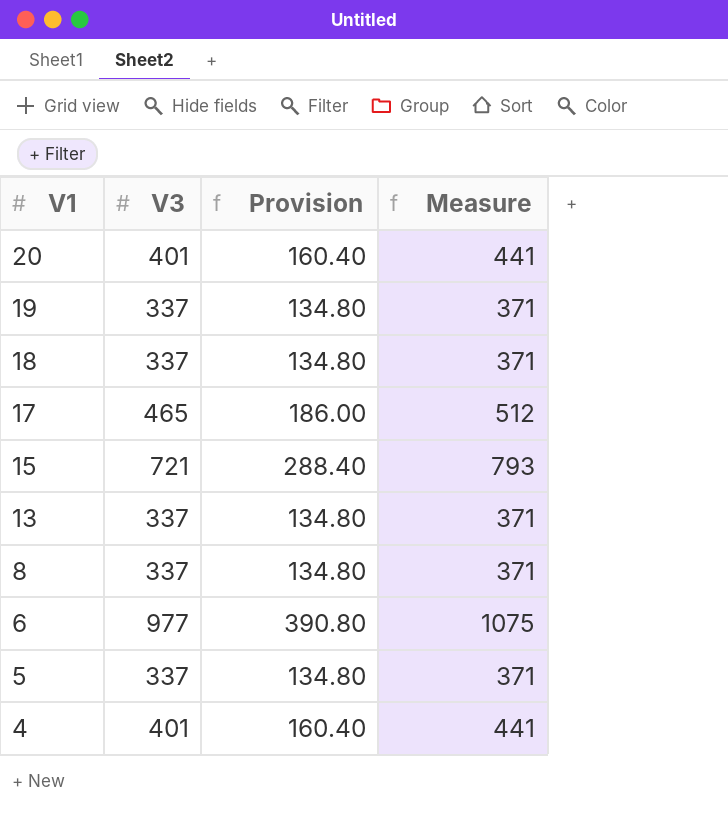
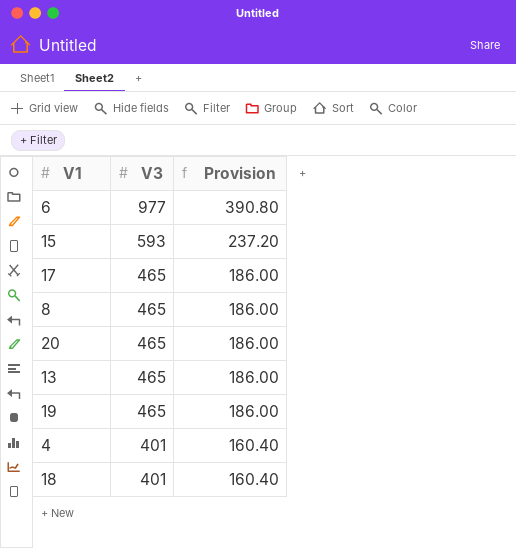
row order: V1 descending -> V3 descending
column Measure | formula: [V3] * 1.1 -> none
row 5: 337 | 134.80 | 371 -> none
15 | V3: 721 -> 593
15 | Provision: 288.40 -> 237.20
8 | V3: 337 -> 465
8 | Provision: 134.80 -> 186.00
20 | V3: 401 -> 465
20 | Provision: 160.40 -> 186.00
13 | V3: 337 -> 465
13 | Provision: 134.80 -> 186.00
19 | V3: 337 -> 465
19 | Provision: 134.80 -> 186.00
18 | V3: 337 -> 401
18 | Provision: 134.80 -> 160.40

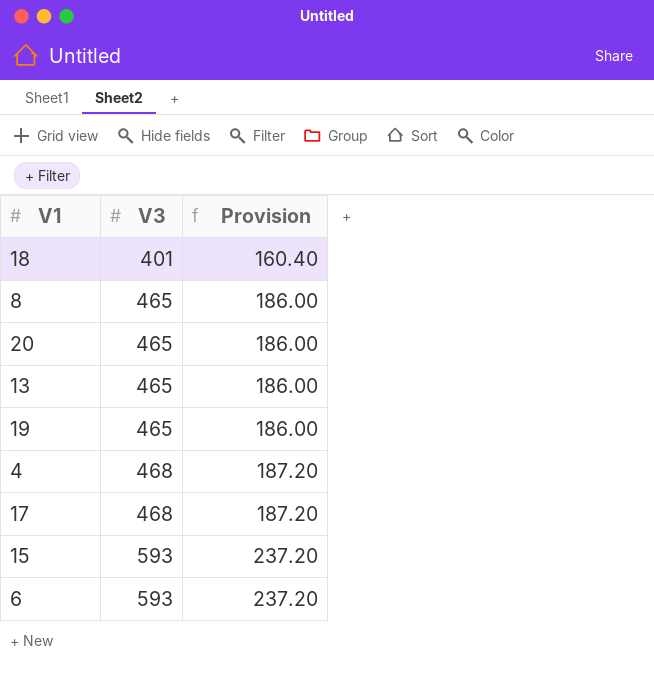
row order: V3 descending -> V3 ascending
4 | V3: 401 -> 468
4 | Provision: 160.40 -> 187.20
17 | V3: 465 -> 468
17 | Provision: 186.00 -> 187.20
6 | V3: 977 -> 593
6 | Provision: 390.80 -> 237.20

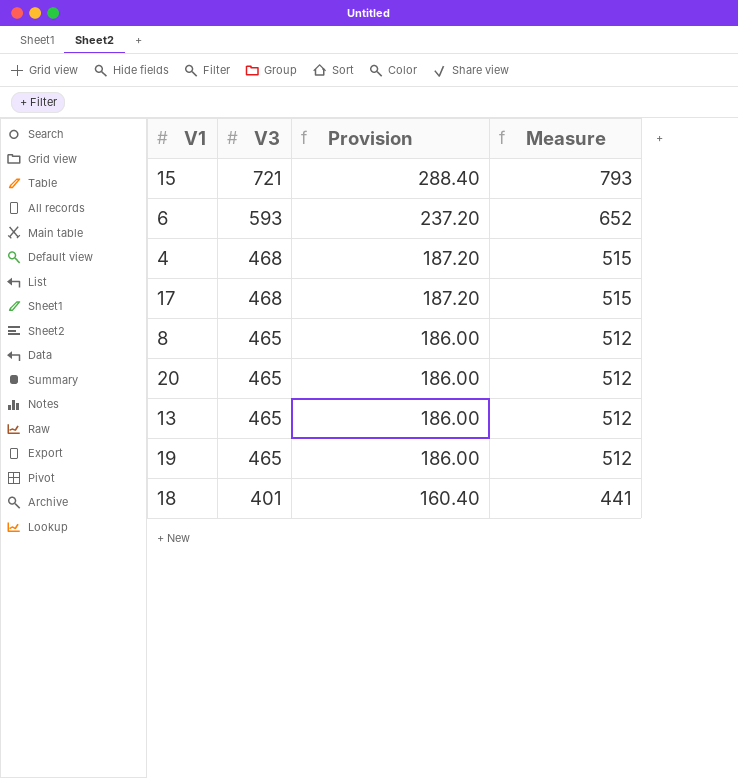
row order: V3 ascending -> V3 descending
column Measure | formula: none -> [V3] * 1.1
15 | V3: 593 -> 721
15 | Provision: 237.20 -> 288.40

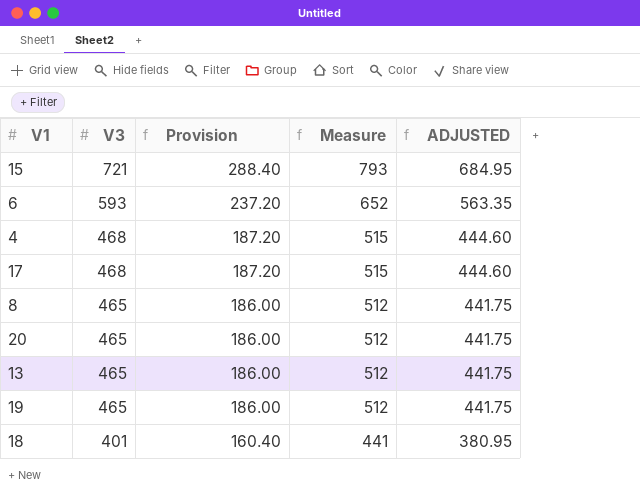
column ADJUSTED | formula: none -> [V3] * 0.95

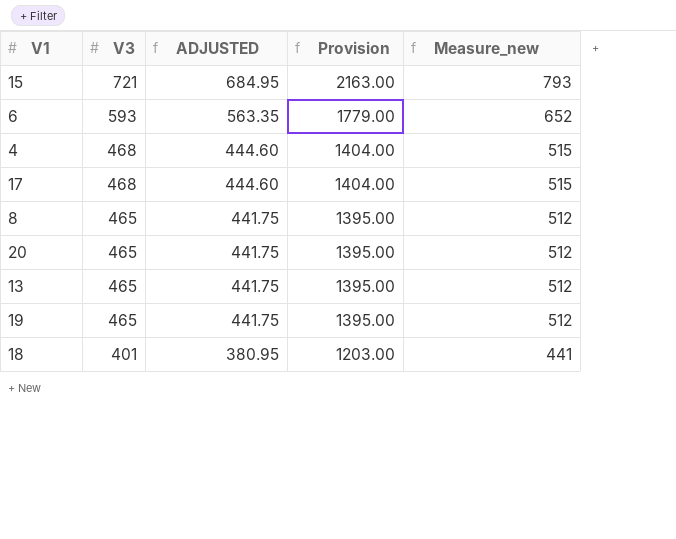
column ADJUSTED | position: 5 -> 3
column Provision | formula: [V3] * 0.4 -> [V3] * 3
column name: Measure -> Measure_new

